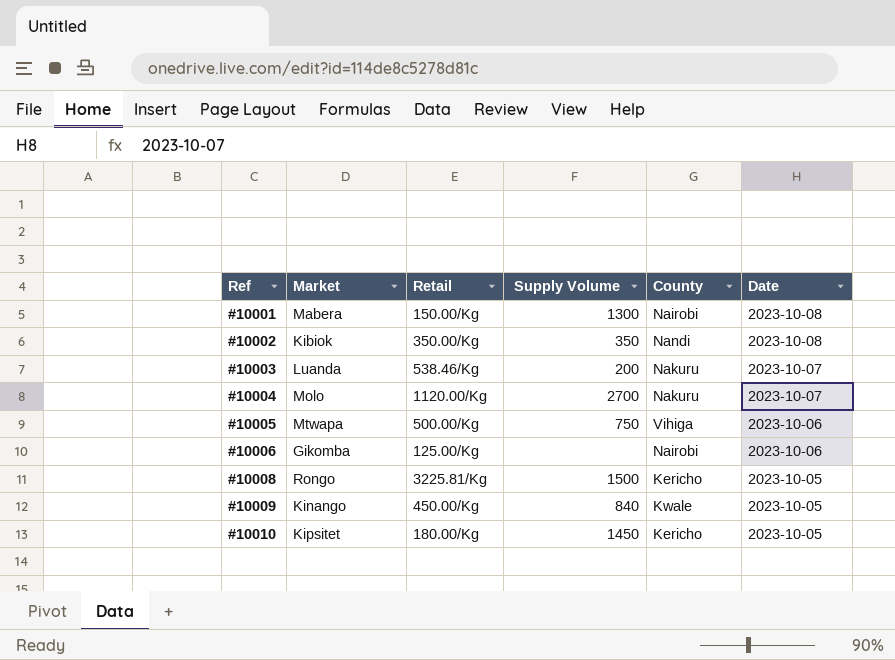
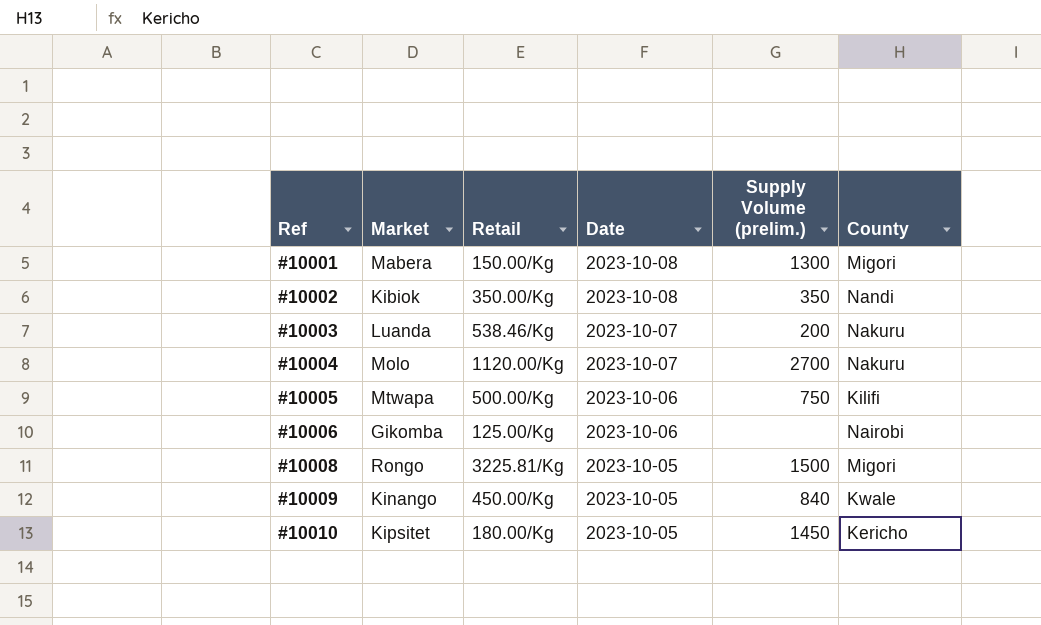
column Date | position: 6 -> 4
column name: Supply Volume -> Supply Volume (prelim.)
#10001 | County: Nairobi -> Migori
#10005 | County: Vihiga -> Kilifi
#10008 | County: Kericho -> Migori

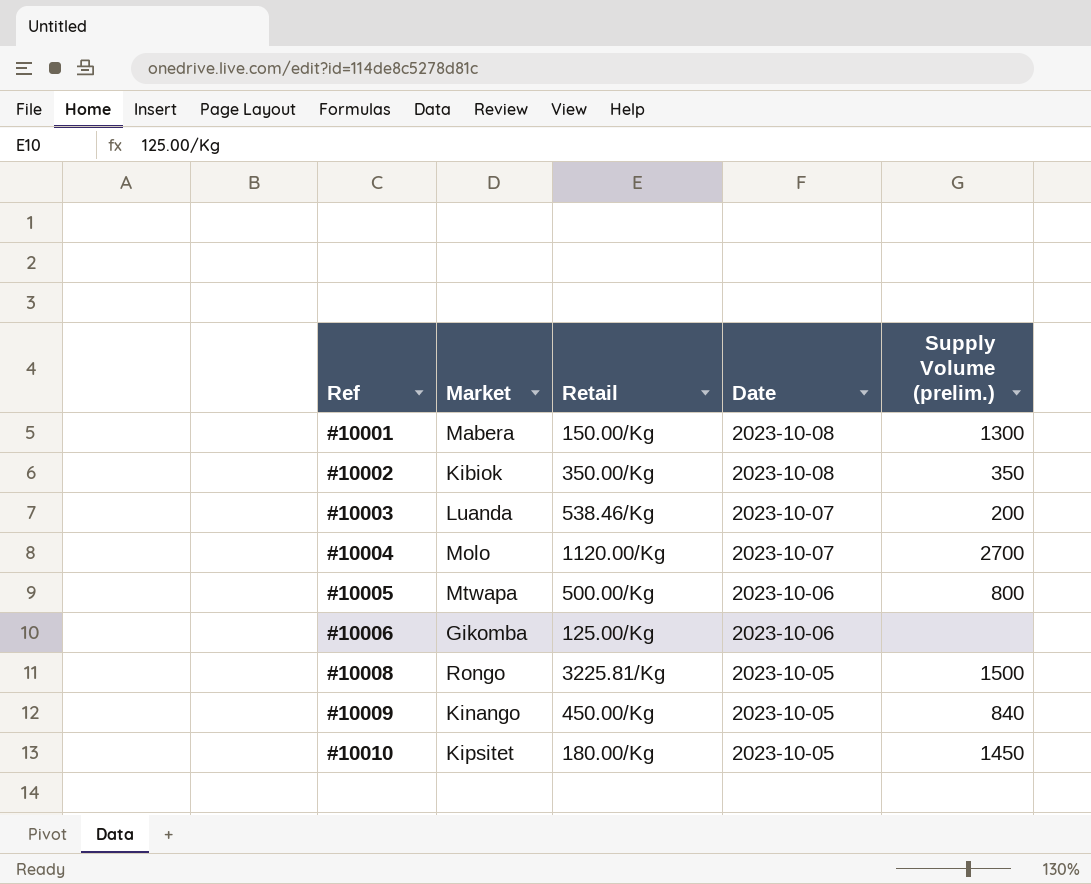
column County | position: 6 -> none
#10005 | Supply Volume (prelim.): 750 -> 800

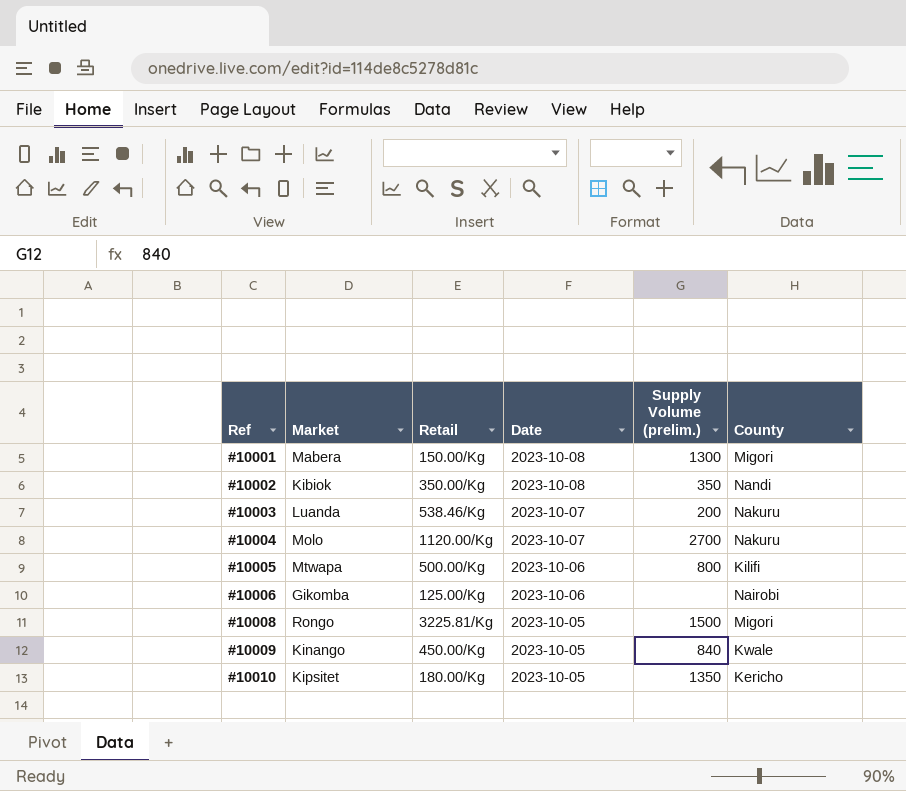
column County | position: none -> 6
#10010 | Supply Volume (prelim.): 1450 -> 1350

